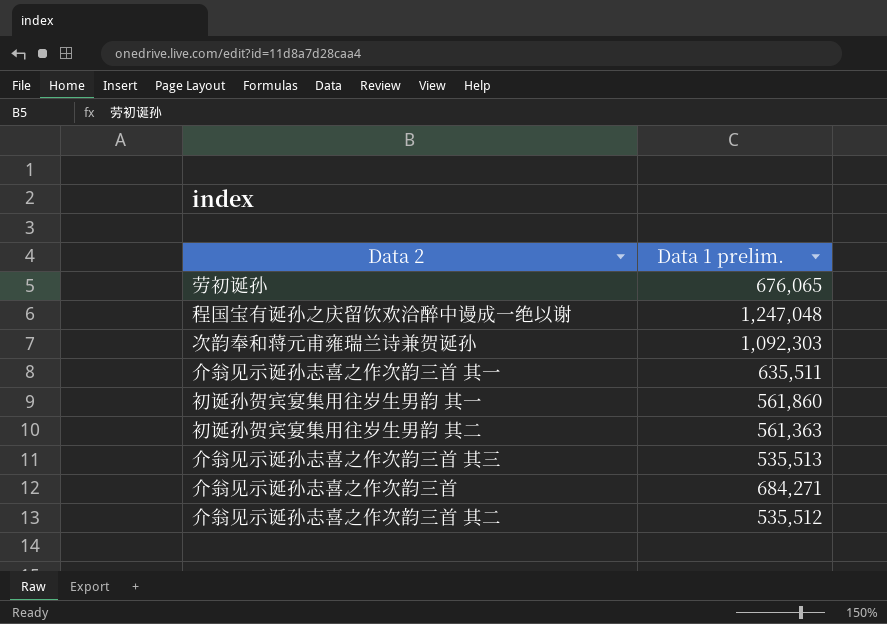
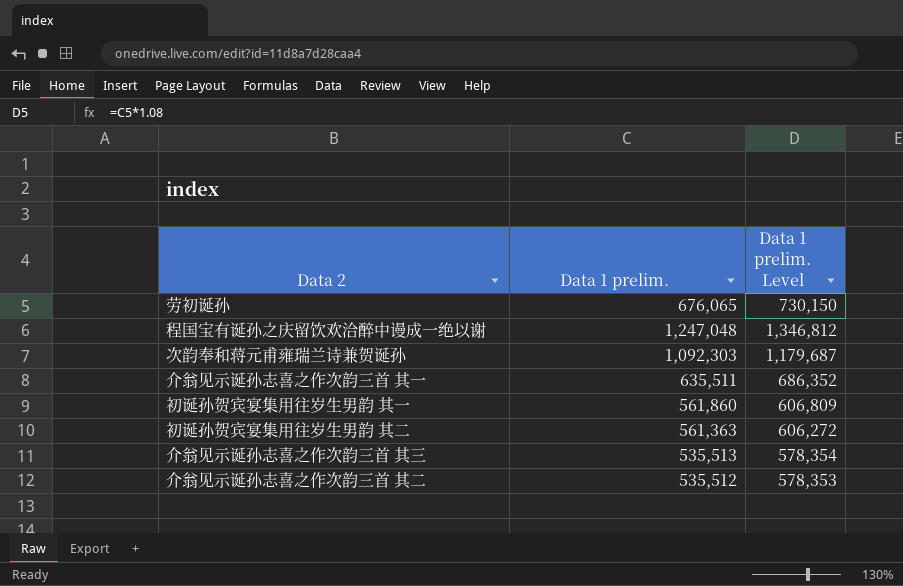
column Data 1 prelim. Level | formula: none -> [Data 1 prelim.] * 1.08
row 介翁见示诞孙志喜之作次韵三首: 684,271 -> none

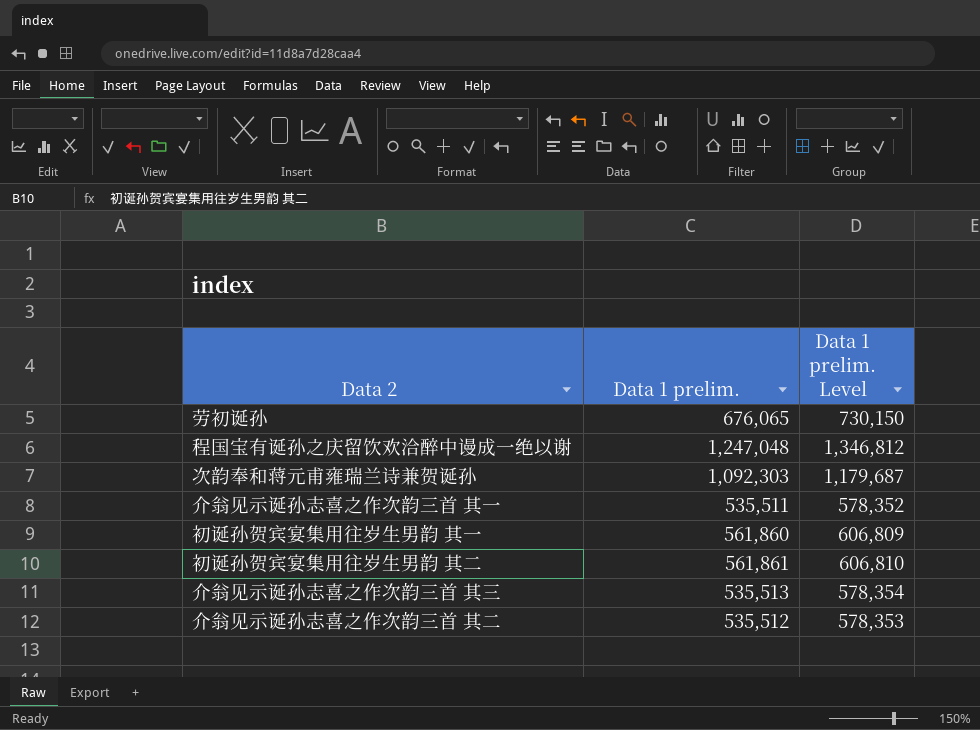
介翁见示诞孙志喜之作次韵三首 其一 | Data 1 prelim.: 635,511 -> 535,511
介翁见示诞孙志喜之作次韵三首 其一 | Data 1 prelim. Level: 686,352 -> 578,352
初诞孙贺宾宴集用往岁生男韵 其二 | Data 1 prelim.: 561,363 -> 561,861
初诞孙贺宾宴集用往岁生男韵 其二 | Data 1 prelim. Level: 606,272 -> 606,810

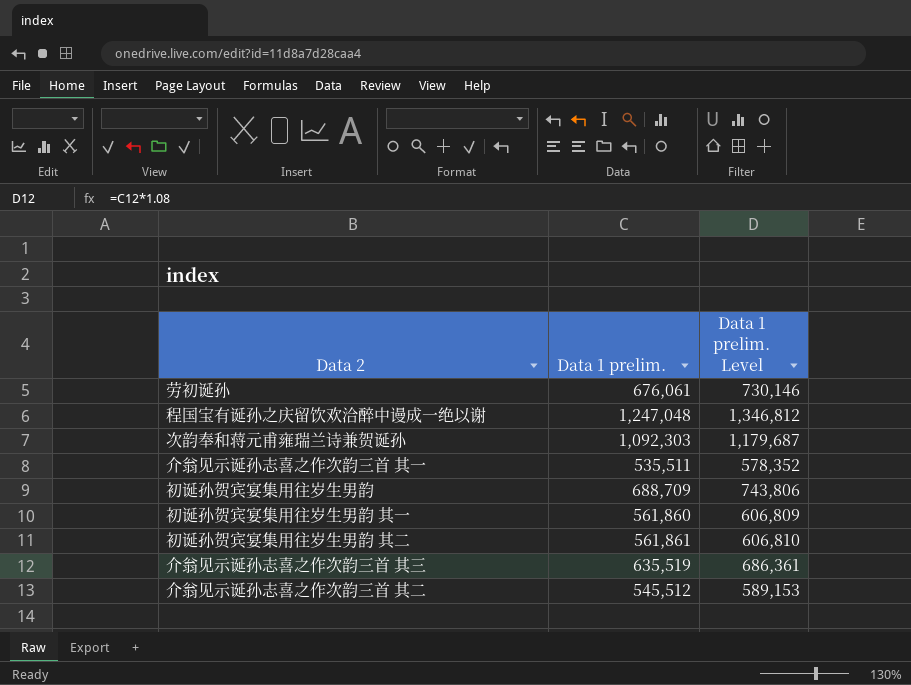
劳初诞孙 | Data 1 prelim.: 676,065 -> 676,061
劳初诞孙 | Data 1 prelim. Level: 730,150 -> 730,146
row 初诞孙贺宾宴集用往岁生男韵: none -> 688,709 | 743,806
介翁见示诞孙志喜之作次韵三首 其三 | Data 1 prelim.: 535,513 -> 635,519
介翁见示诞孙志喜之作次韵三首 其三 | Data 1 prelim. Level: 578,354 -> 686,361
介翁见示诞孙志喜之作次韵三首 其二 | Data 1 prelim.: 535,512 -> 545,512
介翁见示诞孙志喜之作次韵三首 其二 | Data 1 prelim. Level: 578,353 -> 589,153

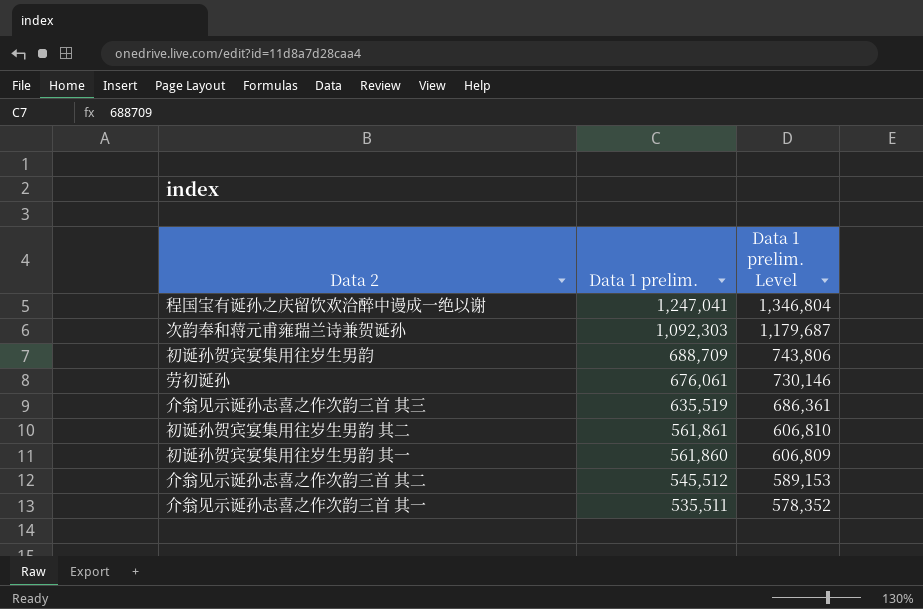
row order: none -> Data 1 prelim. descending
程国宝有诞孙之庆留饮欢洽醉中谩成一绝以谢 | Data 1 prelim.: 1,247,048 -> 1,247,041
程国宝有诞孙之庆留饮欢洽醉中谩成一绝以谢 | Data 1 prelim. Level: 1,346,812 -> 1,346,804

